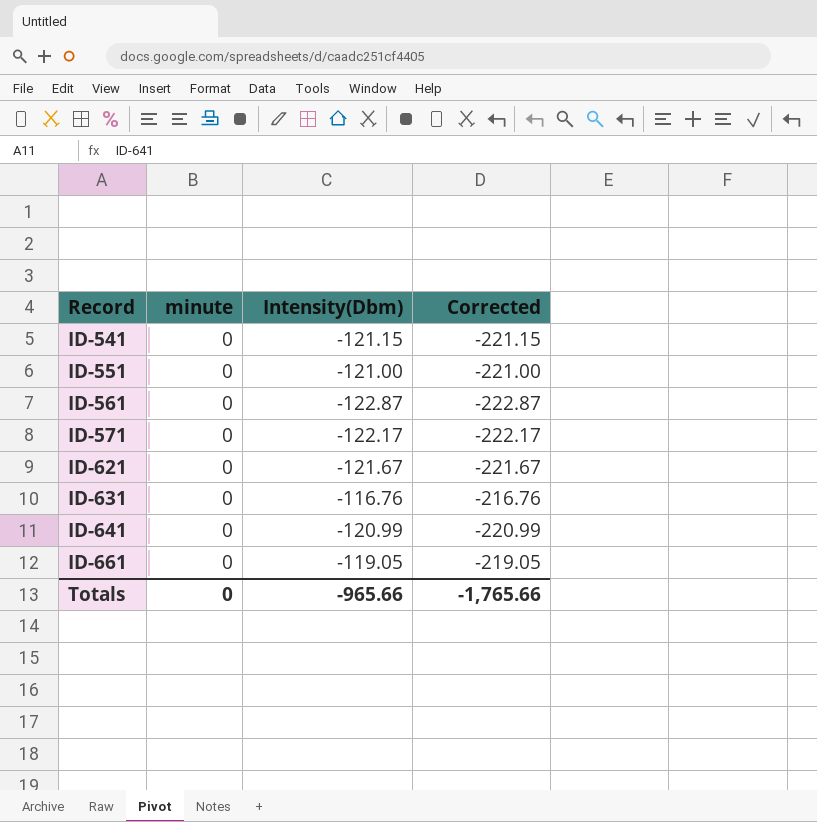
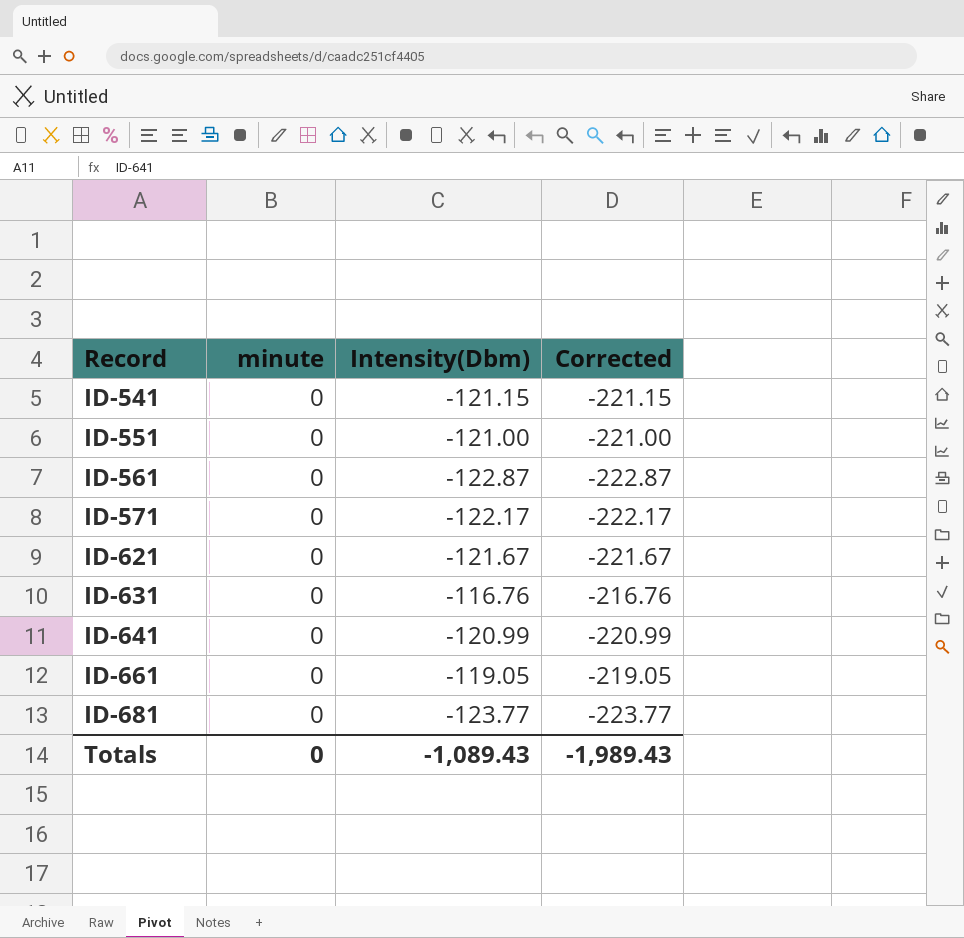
row ID-681: none -> 0 | -123.77 | -223.77
Totals | Intensity(Dbm): -965.66 -> -1,089.43
Totals | Corrected: -1,765.66 -> -1,989.43

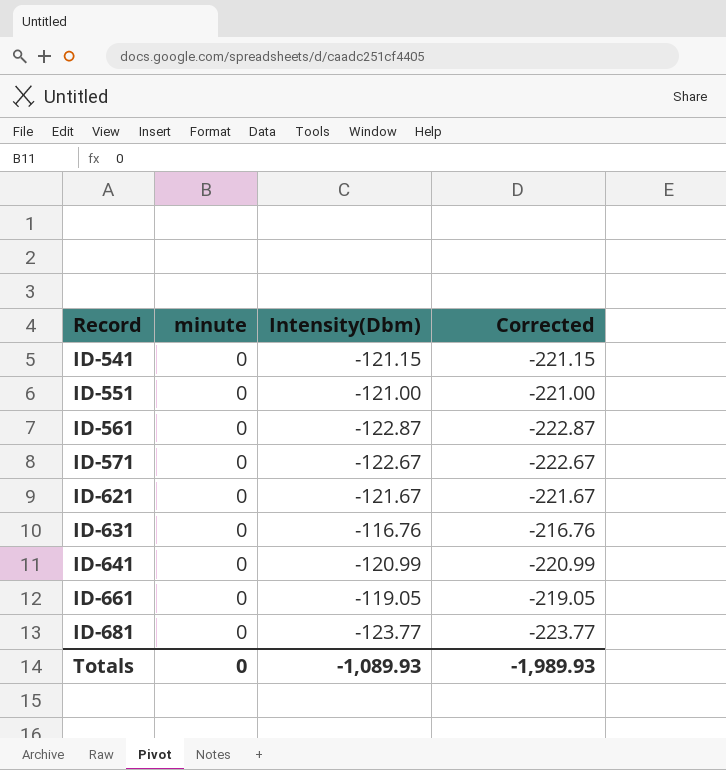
ID-571 | Intensity(Dbm): -122.17 -> -122.67
ID-571 | Corrected: -222.17 -> -222.67
Totals | Intensity(Dbm): -1,089.43 -> -1,089.93
Totals | Corrected: -1,989.43 -> -1,989.93

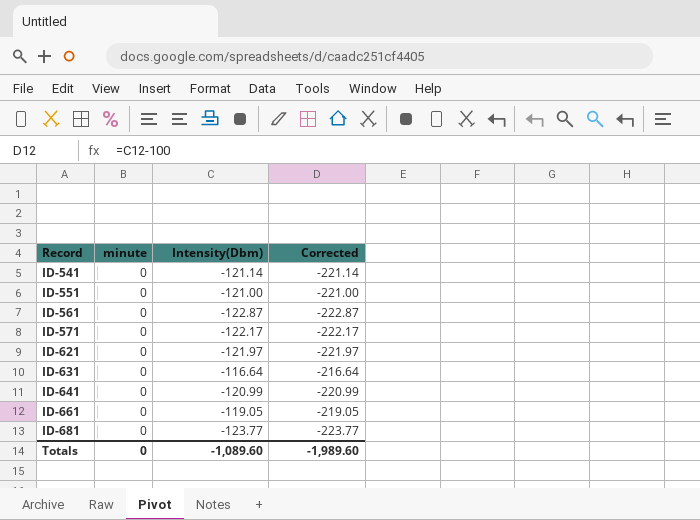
ID-541 | Intensity(Dbm): -121.15 -> -121.14
ID-541 | Corrected: -221.15 -> -221.14
ID-571 | Intensity(Dbm): -122.67 -> -122.17
ID-571 | Corrected: -222.67 -> -222.17
ID-621 | Intensity(Dbm): -121.67 -> -121.97
ID-621 | Corrected: -221.67 -> -221.97
ID-631 | Intensity(Dbm): -116.76 -> -116.64
ID-631 | Corrected: -216.76 -> -216.64
Totals | Intensity(Dbm): -1,089.93 -> -1,089.60
Totals | Corrected: -1,989.93 -> -1,989.60

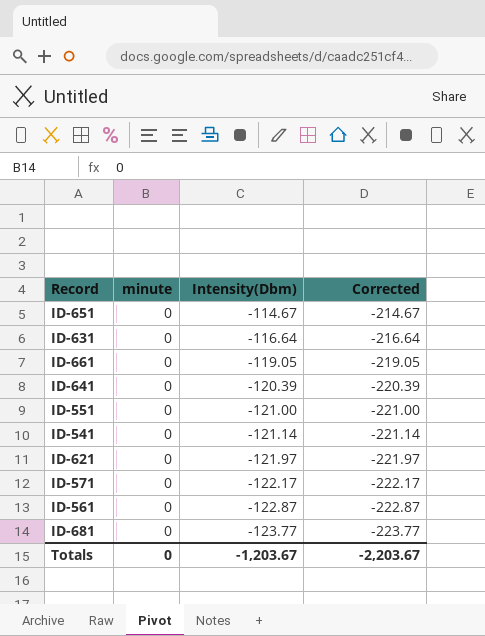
row order: Record ascending -> Intensity(Dbm) descending
row ID-651: none -> 0 | -114.67 | -214.67
ID-641 | Intensity(Dbm): -120.99 -> -120.39
ID-641 | Corrected: -220.99 -> -220.39
Totals | Intensity(Dbm): -1,089.60 -> -1,203.67
Totals | Corrected: -1,989.60 -> -2,203.67

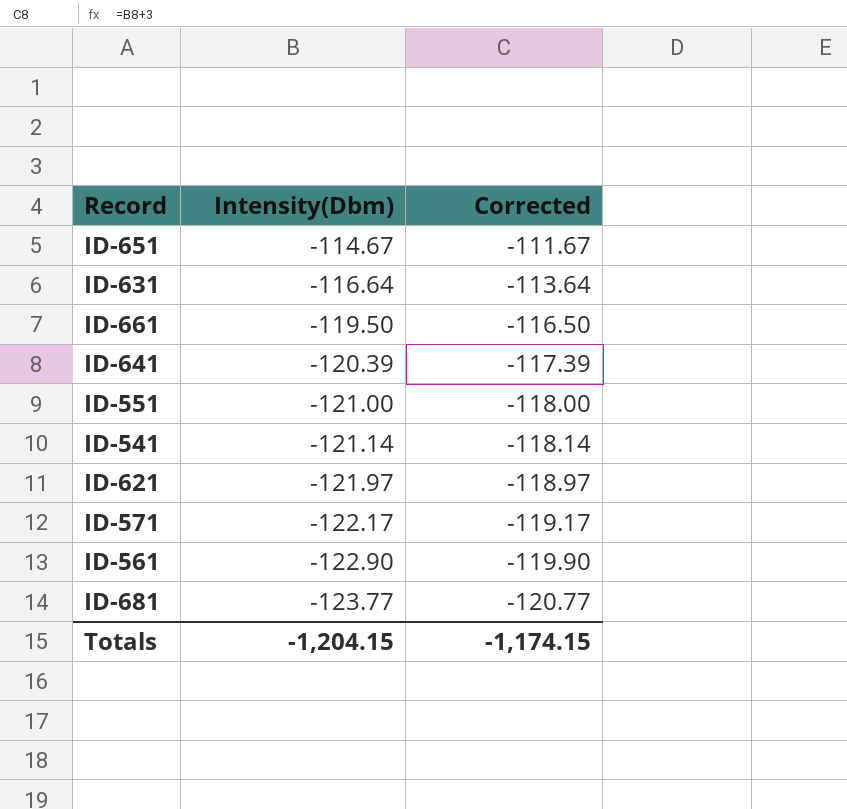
column minute | position: 2 -> none
column Corrected | formula: [Intensity(Dbm)] - 100 -> [Intensity(Dbm)] + 3
ID-661 | Intensity(Dbm): -119.05 -> -119.50
ID-561 | Intensity(Dbm): -122.87 -> -122.90
Totals | Intensity(Dbm): -1,203.67 -> -1,204.15
Totals | Corrected: -2,203.67 -> -1,174.15

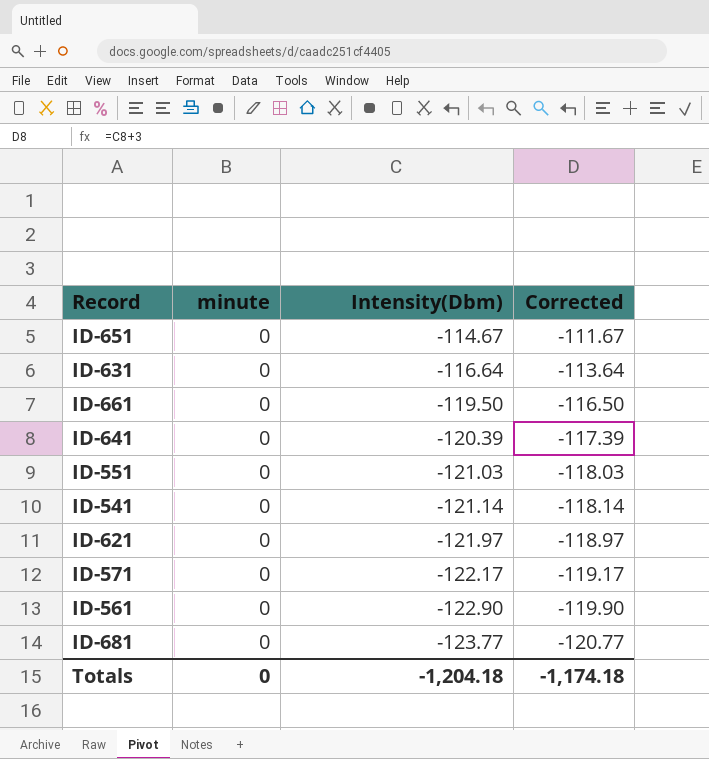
column minute | position: none -> 2
ID-551 | Intensity(Dbm): -121.00 -> -121.03
ID-551 | Corrected: -118.00 -> -118.03
Totals | Intensity(Dbm): -1,204.15 -> -1,204.18
Totals | Corrected: -1,174.15 -> -1,174.18

